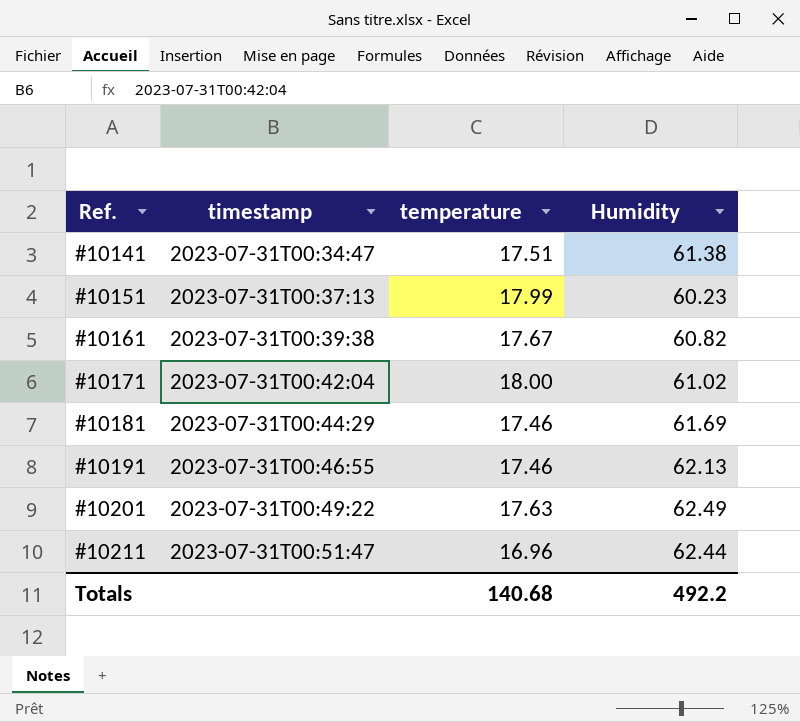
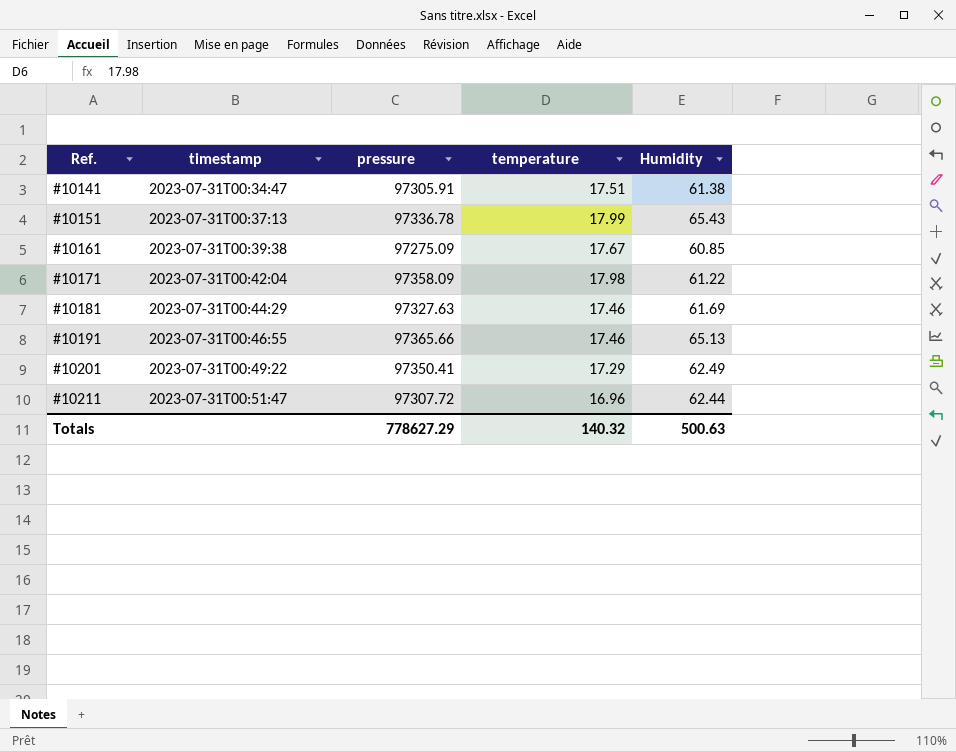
column pressure | position: none -> 3
#10151 | Humidity: 60.23 -> 65.43
#10161 | Humidity: 60.82 -> 60.85
#10171 | temperature: 18.00 -> 17.98
#10171 | Humidity: 61.02 -> 61.22
#10191 | Humidity: 62.13 -> 65.13
#10201 | temperature: 17.63 -> 17.29
Totals | temperature: 140.68 -> 140.32
Totals | Humidity: 492.2 -> 500.63

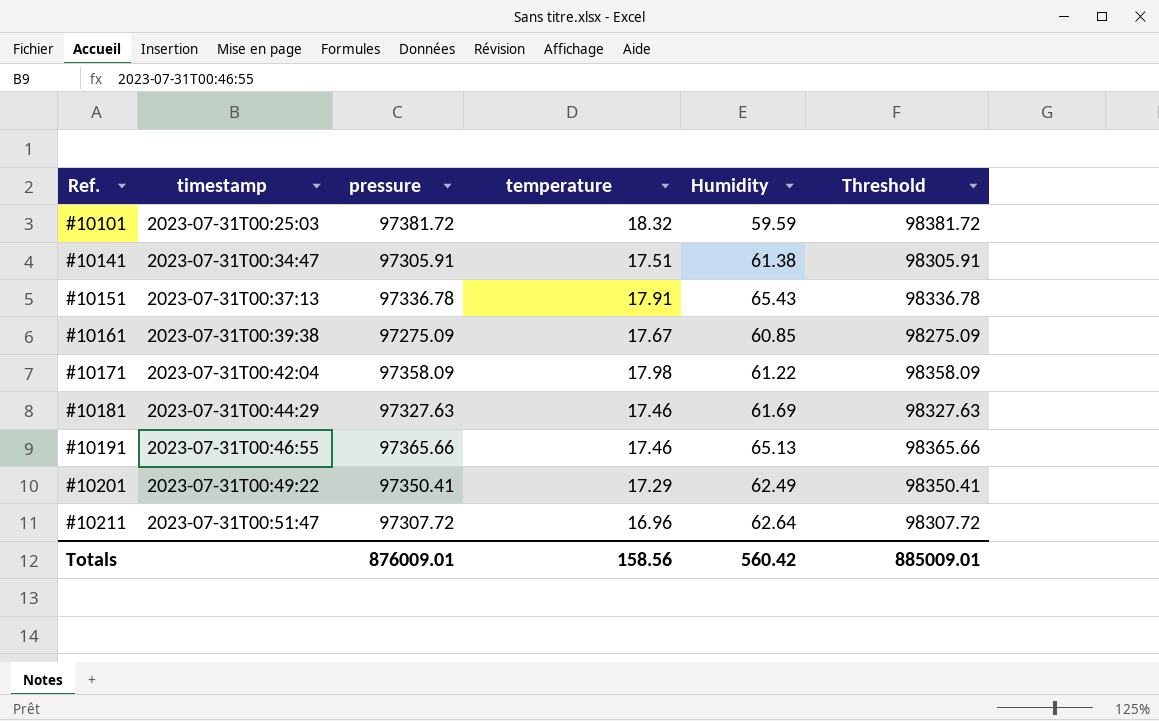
column Threshold | formula: none -> [pressure] + 1000
row #10101: none -> 2023-07-31T00:25:03 | 97381.72 | 18.32 | 59.59 | 98381.72
#10151 | temperature: 17.99 -> 17.91
#10211 | Humidity: 62.44 -> 62.64
Totals | pressure: 778627.29 -> 876009.01
Totals | temperature: 140.32 -> 158.56
Totals | Humidity: 500.63 -> 560.42

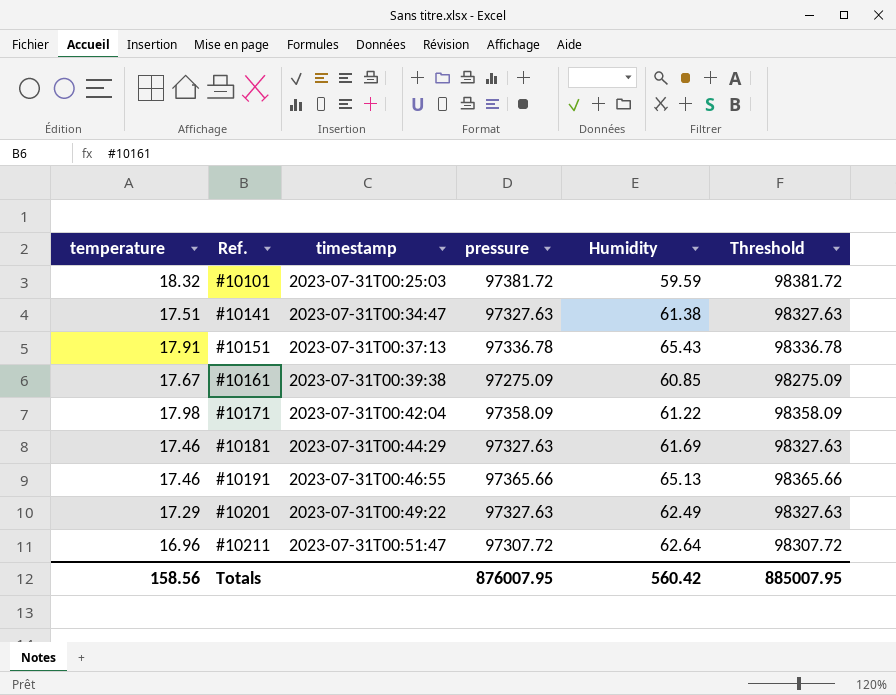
column temperature | position: 4 -> 1
#10141 | pressure: 97305.91 -> 97327.63
#10141 | Threshold: 98305.91 -> 98327.63
#10201 | pressure: 97350.41 -> 97327.63
#10201 | Threshold: 98350.41 -> 98327.63
Totals | pressure: 876009.01 -> 876007.95
Totals | Threshold: 885009.01 -> 885007.95

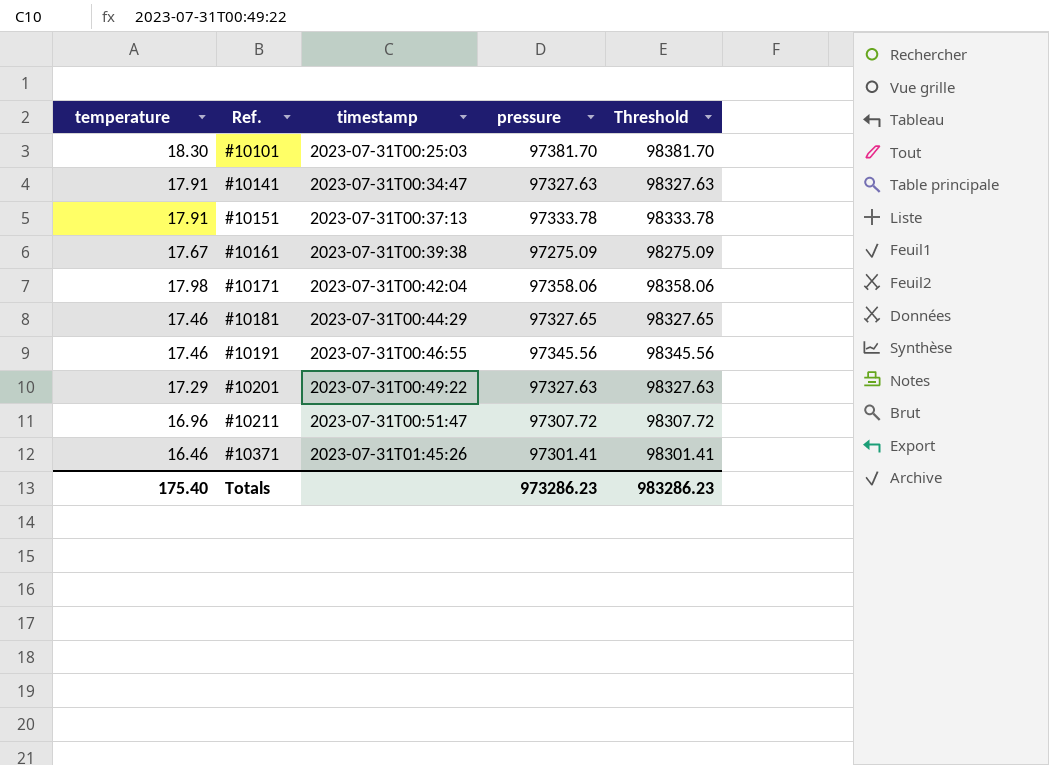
column Humidity | position: 5 -> none
#10101 | temperature: 18.32 -> 18.30
#10101 | pressure: 97381.72 -> 97381.70
#10101 | Threshold: 98381.72 -> 98381.70
#10141 | temperature: 17.51 -> 17.91
#10151 | pressure: 97336.78 -> 97333.78
#10151 | Threshold: 98336.78 -> 98333.78
#10171 | pressure: 97358.09 -> 97358.06
#10171 | Threshold: 98358.09 -> 98358.06
#10181 | pressure: 97327.63 -> 97327.65
#10181 | Threshold: 98327.63 -> 98327.65
#10191 | pressure: 97365.66 -> 97345.56
#10191 | Threshold: 98365.66 -> 98345.56
row #10371: none -> 16.46 | 2023-07-31T01:45:26 | 97301.41 | 98301.41
Totals | temperature: 158.56 -> 175.40
Totals | pressure: 876007.95 -> 973286.23
Totals | Threshold: 885007.95 -> 983286.23

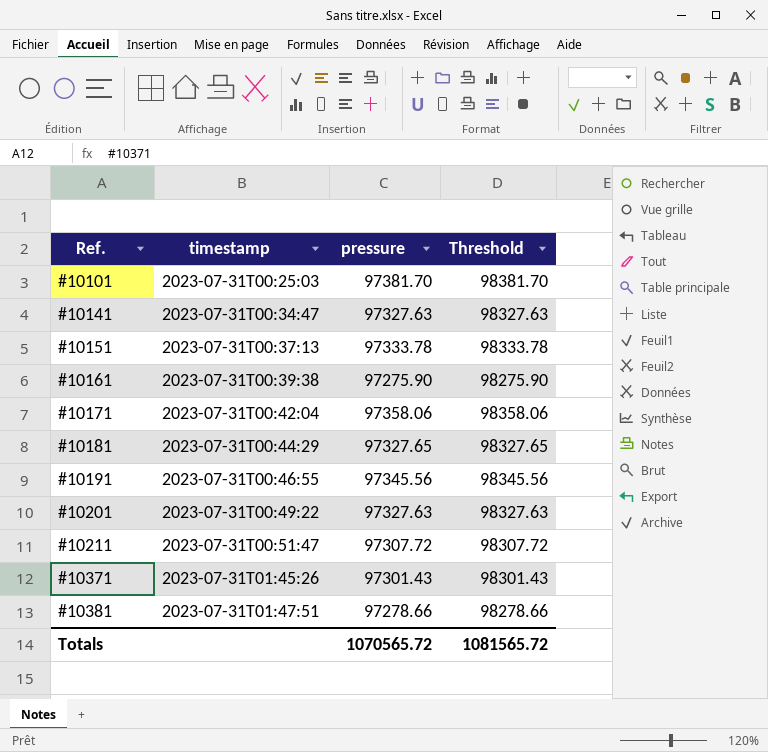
column temperature | position: 1 -> none
#10161 | pressure: 97275.09 -> 97275.90
#10161 | Threshold: 98275.09 -> 98275.90
#10371 | pressure: 97301.41 -> 97301.43
#10371 | Threshold: 98301.41 -> 98301.43
row #10381: none -> 2023-07-31T01:47:51 | 97278.66 | 98278.66
Totals | pressure: 973286.23 -> 1070565.72
Totals | Threshold: 983286.23 -> 1081565.72

